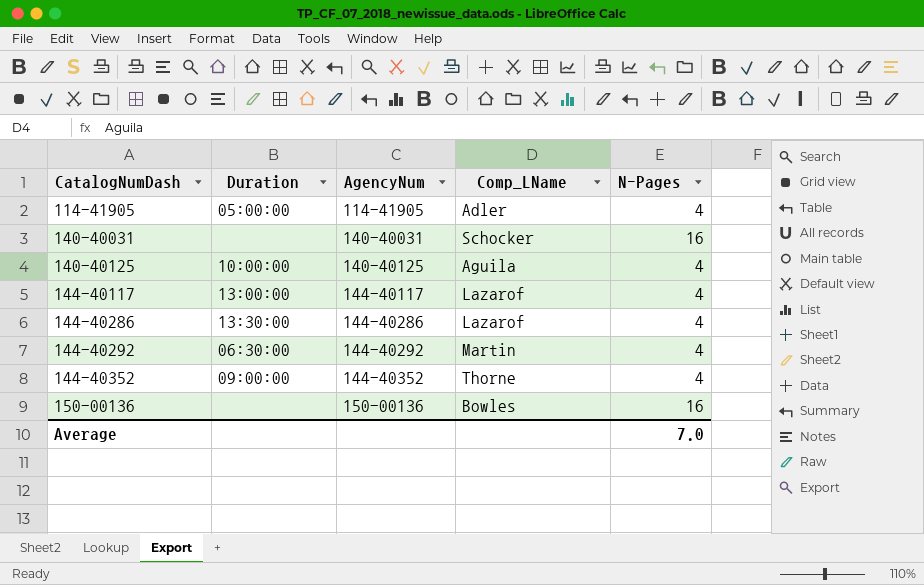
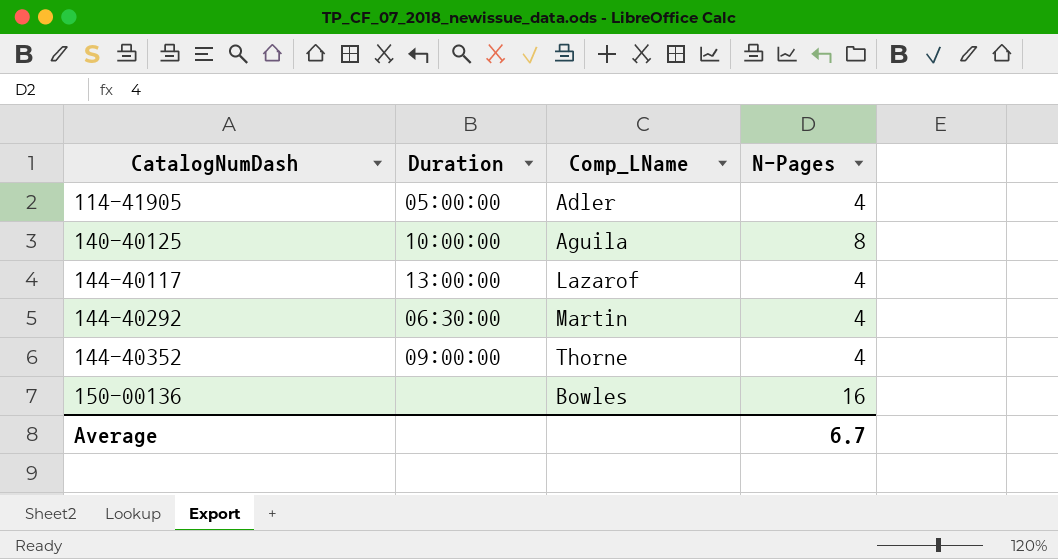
column AgencyNum | position: 3 -> none
row 140-40031: none | 140-40031 | Schocker | 16 -> none
row 144-40286: 13:30:00 | 144-40286 | Lazarof | 4 -> none
140-40125 | N-Pages: 4 -> 8
Average | N-Pages: 7.0 -> 6.7

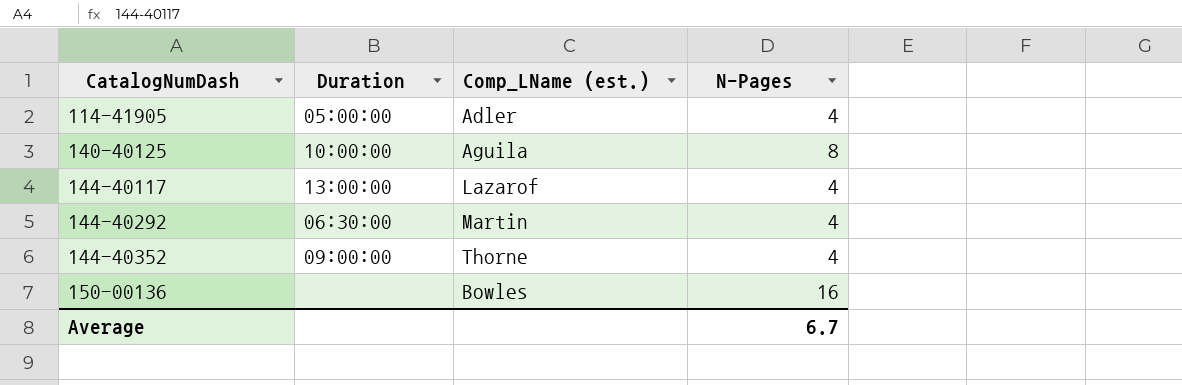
column name: Comp_LName -> Comp_LName (est.)

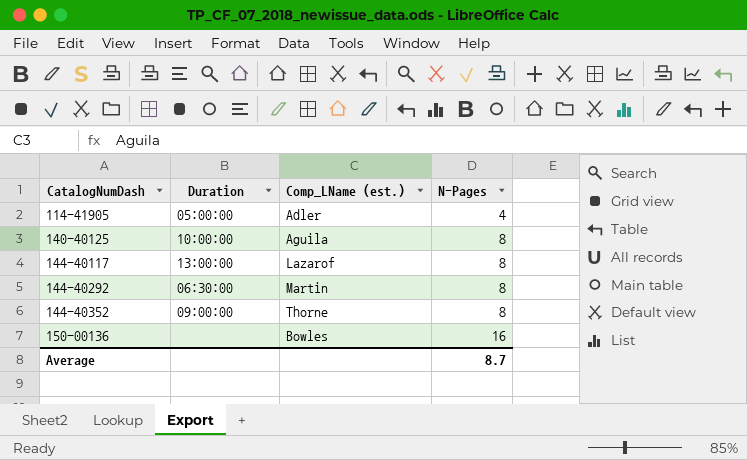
144-40117 | N-Pages: 4 -> 8
144-40292 | N-Pages: 4 -> 8
144-40352 | N-Pages: 4 -> 8
Average | N-Pages: 6.7 -> 8.7

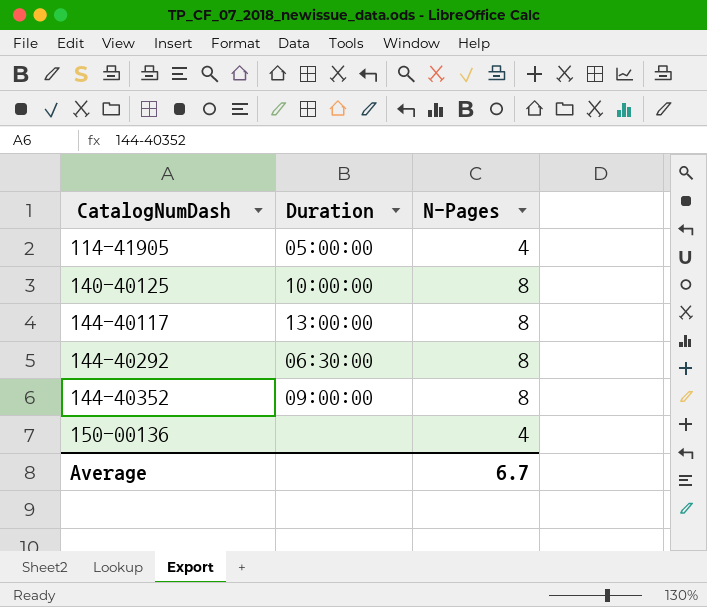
column Comp_LName (est.) | position: 3 -> none
150-00136 | N-Pages: 16 -> 4
Average | N-Pages: 8.7 -> 6.7

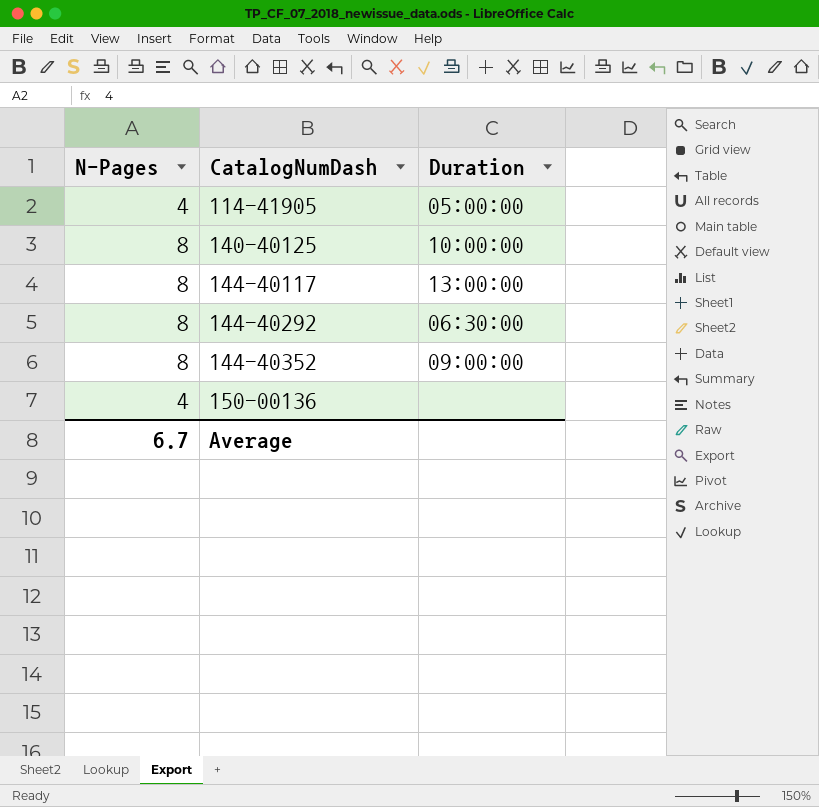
column N-Pages | position: 3 -> 1

